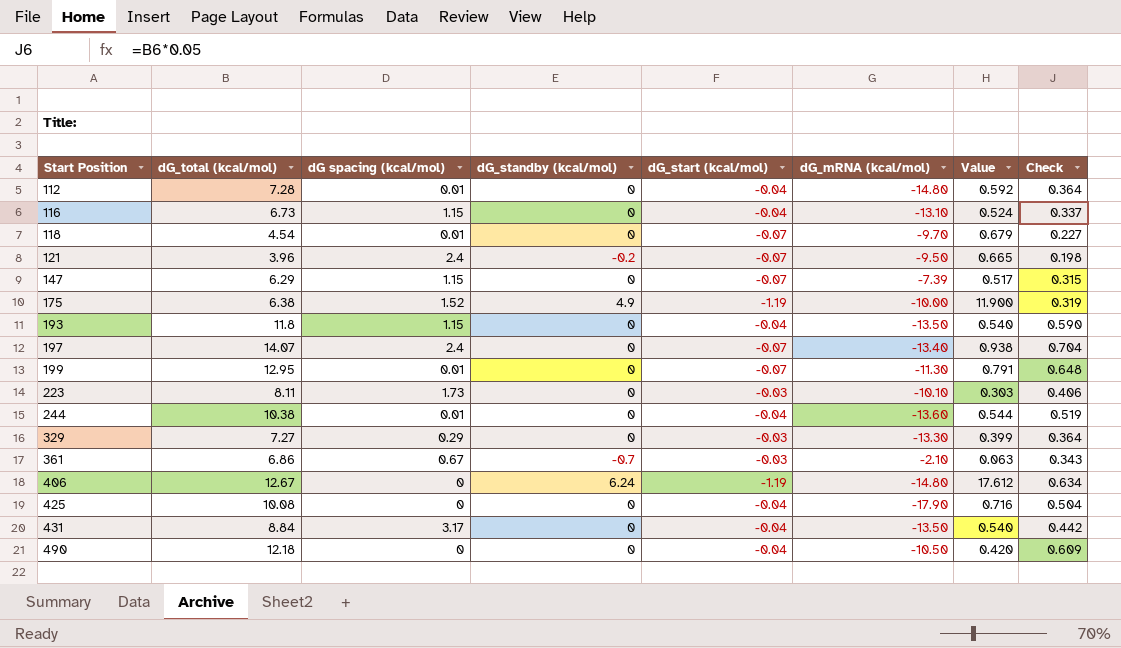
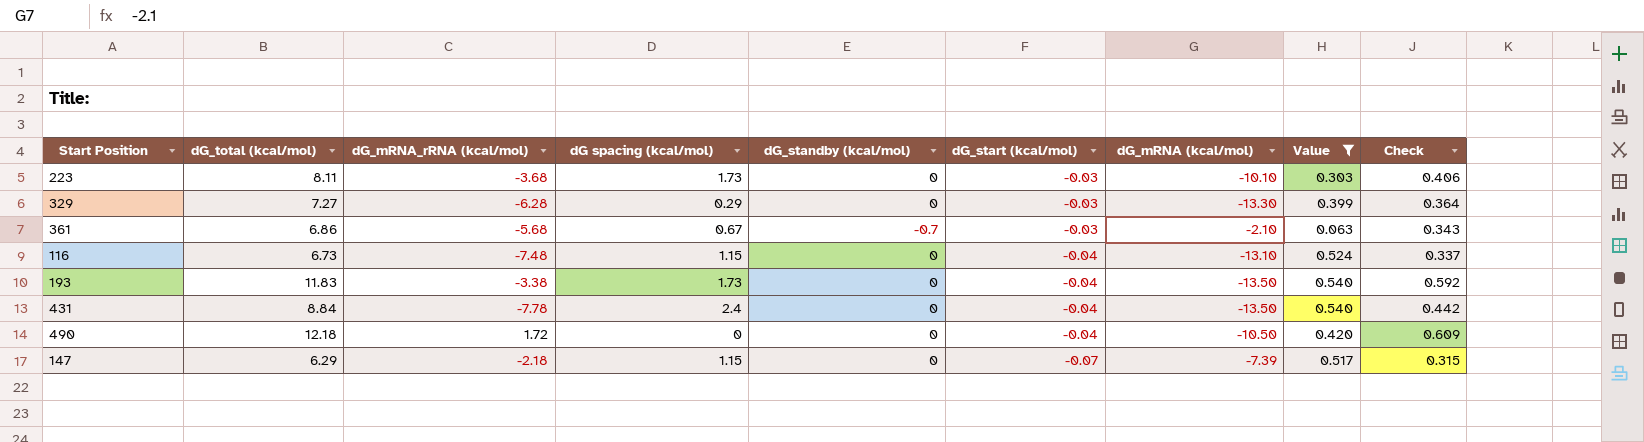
filter: none -> Value <= 0.540
row order: Start Position ascending -> dG_start (kcal/mol) descending
column dG_mRNA_rRNA (kcal/mol) | position: none -> 3
193 | dG_total (kcal/mol): 11.8 -> 11.83
193 | dG spacing (kcal/mol): 1.15 -> 1.73
193 | Check: 0.590 -> 0.592
431 | dG spacing (kcal/mol): 3.17 -> 2.4

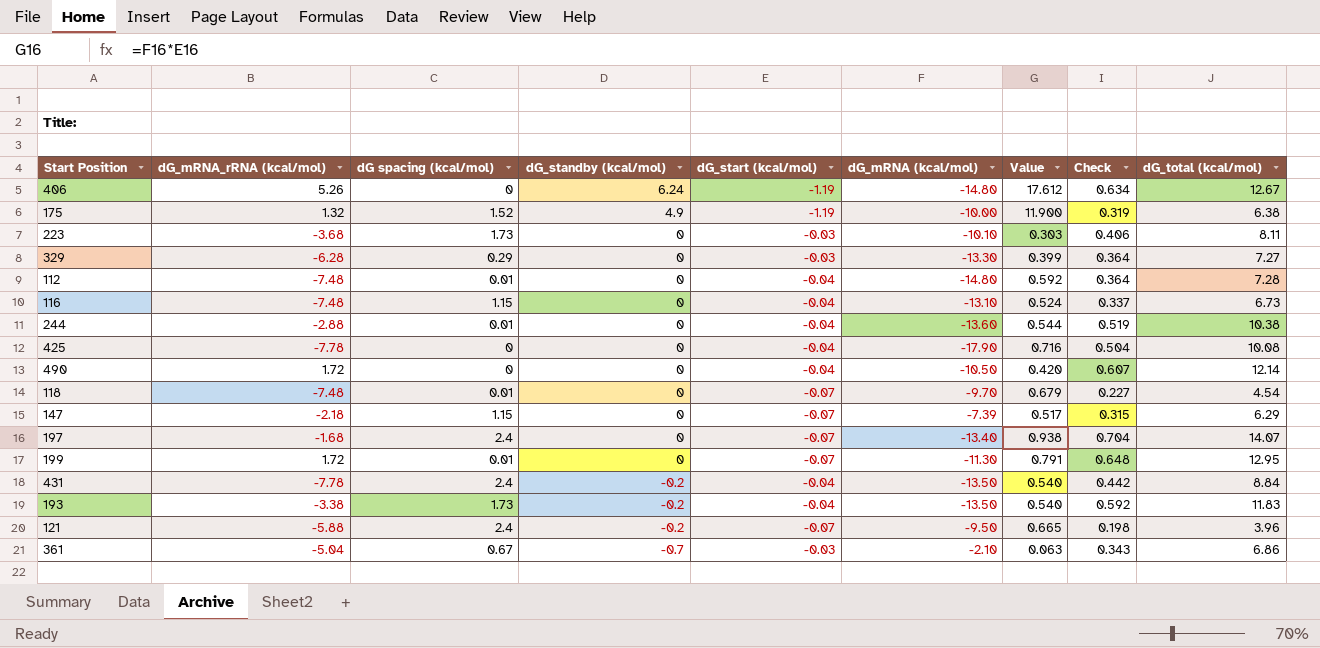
filter: Value <= 0.540 -> none
row order: dG_start (kcal/mol) descending -> dG_standby (kcal/mol) descending
column dG_total (kcal/mol) | position: 2 -> 9
490 | Check: 0.609 -> 0.607
490 | dG_total (kcal/mol): 12.18 -> 12.14
431 | dG_standby (kcal/mol): 0 -> -0.2
193 | dG_standby (kcal/mol): 0 -> -0.2
361 | dG_mRNA_rRNA (kcal/mol): -5.68 -> -5.04

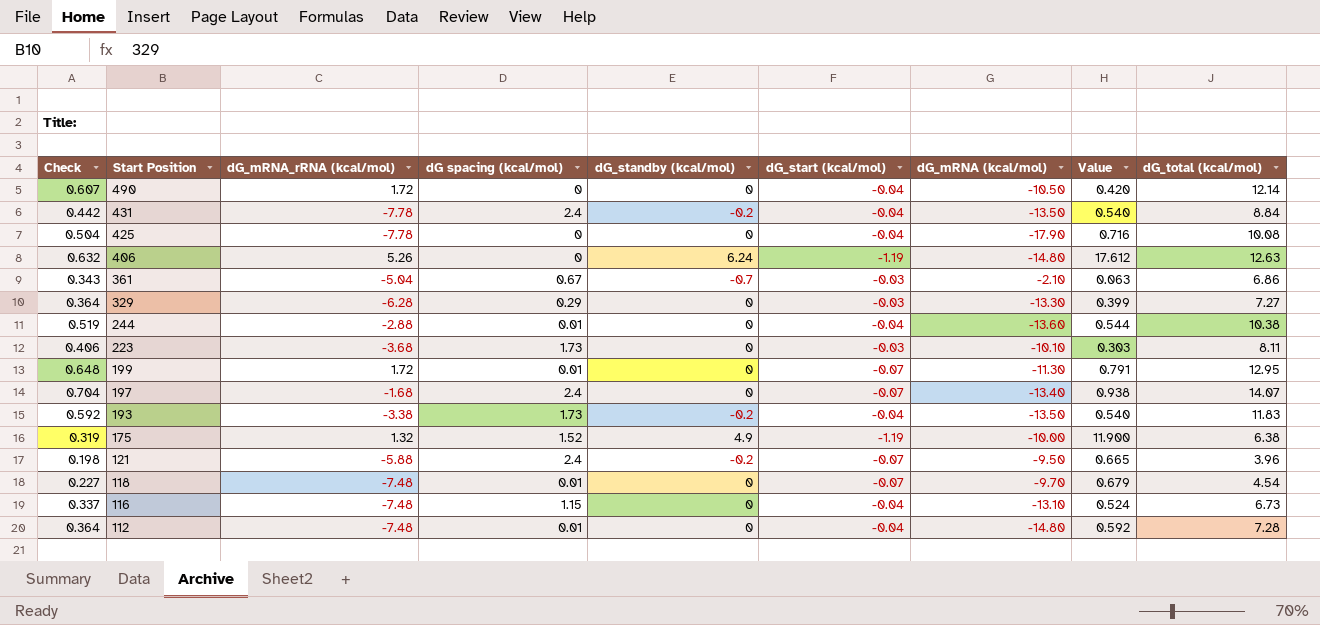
row order: dG_standby (kcal/mol) descending -> Start Position descending
column Check | position: 8 -> 1
row 147: -2.18 | 1.15 | 0 | -0.07 | -7.39 | 0.517 | 0.315 | 6.29 -> none
406 | Check: 0.634 -> 0.632
406 | dG_total (kcal/mol): 12.67 -> 12.63

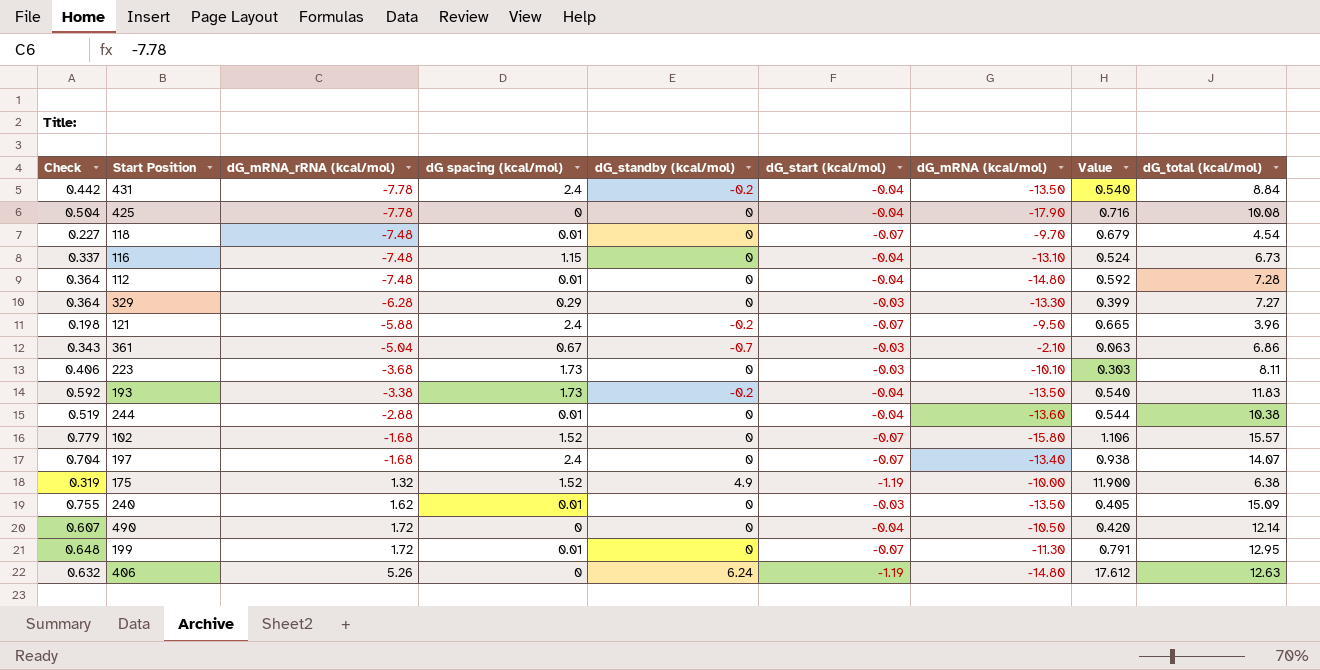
row order: Start Position descending -> dG_mRNA_rRNA (kcal/mol) ascending
row 102: none -> 0.779 | -1.68 | 1.52 | 0 | -0.07 | -15.80 | 1.106 | 15.57
row 240: none -> 0.755 | 1.62 | 0.01 | 0 | -0.03 | -13.50 | 0.405 | 15.09

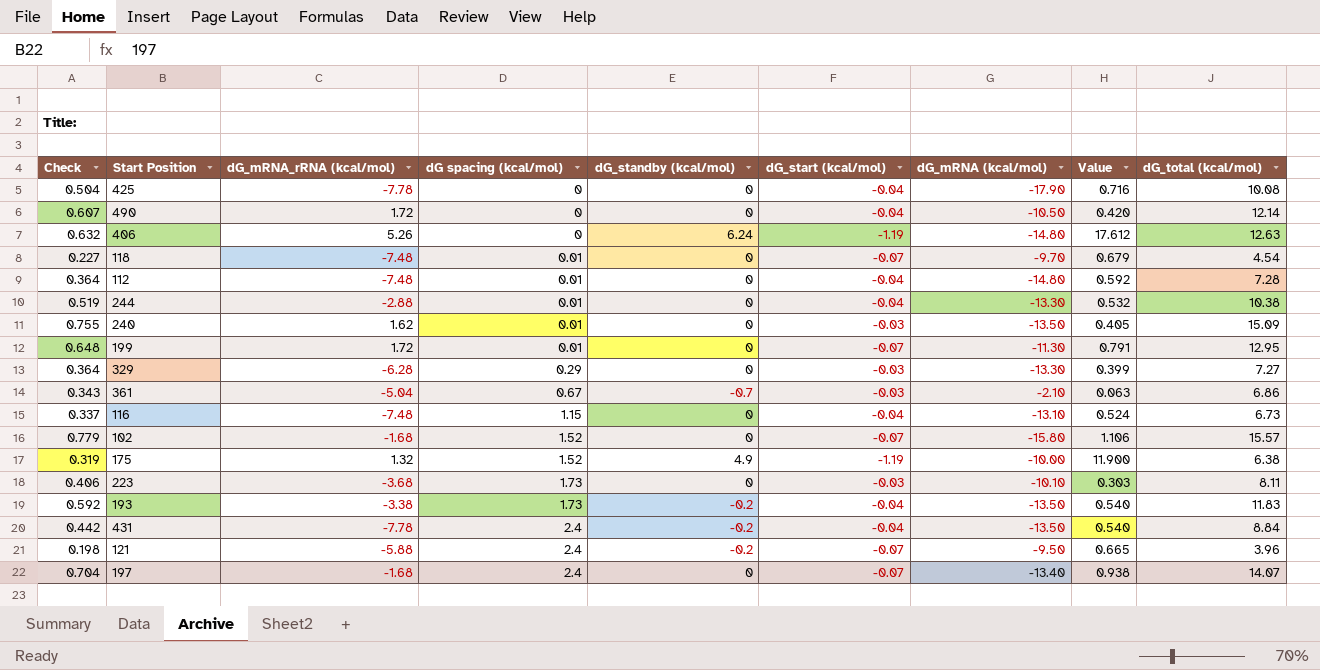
row order: dG_mRNA_rRNA (kcal/mol) ascending -> dG spacing (kcal/mol) ascending
244 | dG_mRNA (kcal/mol): -13.60 -> -13.30
244 | Value: 0.544 -> 0.532

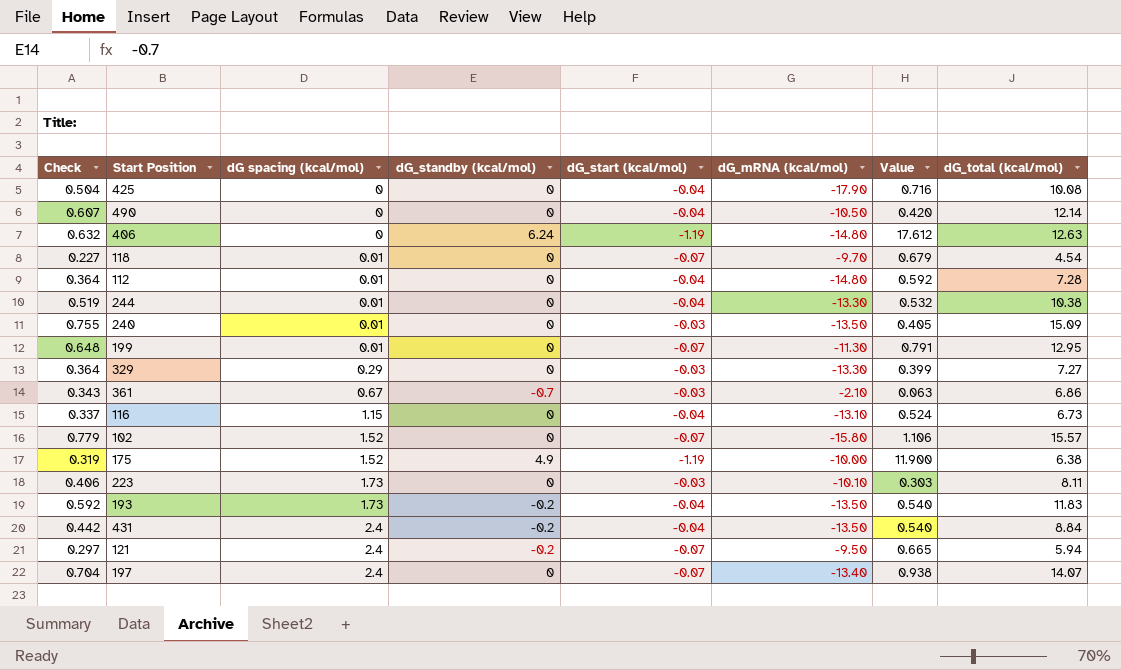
column dG_mRNA_rRNA (kcal/mol) | position: 3 -> none
121 | Check: 0.198 -> 0.297
121 | dG_total (kcal/mol): 3.96 -> 5.94

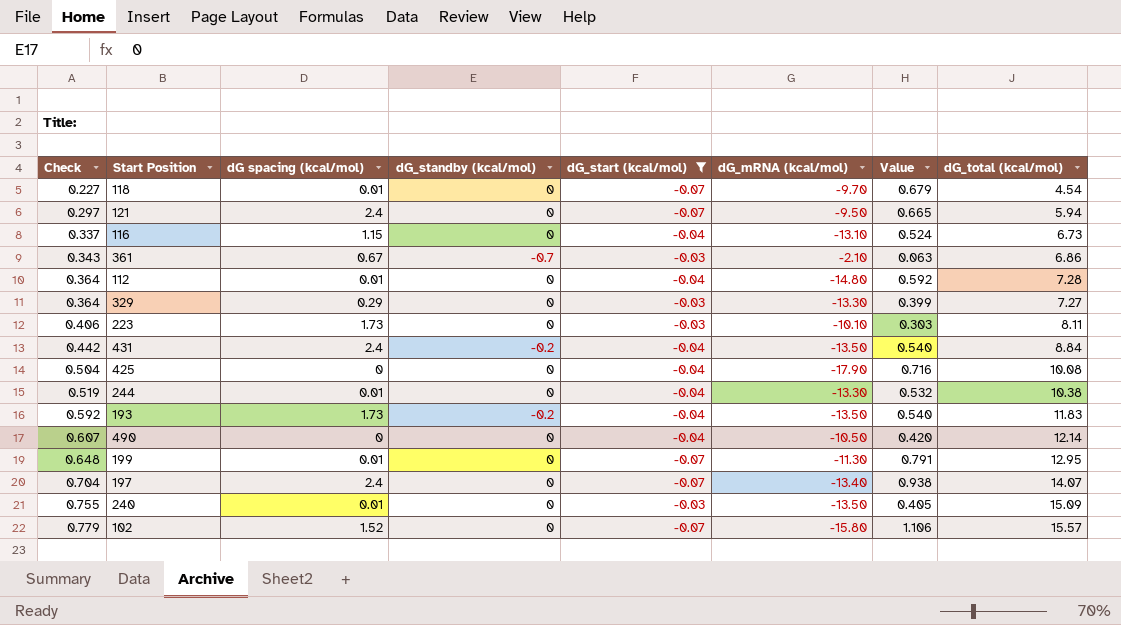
filter: none -> dG_start (kcal/mol) != -1.19
row order: dG spacing (kcal/mol) ascending -> Check ascending
121 | dG_standby (kcal/mol): -0.2 -> 0

